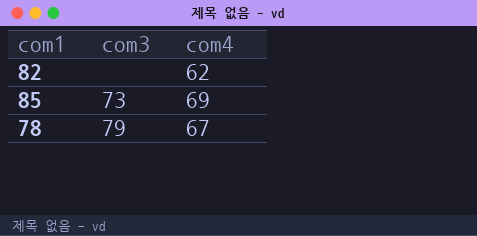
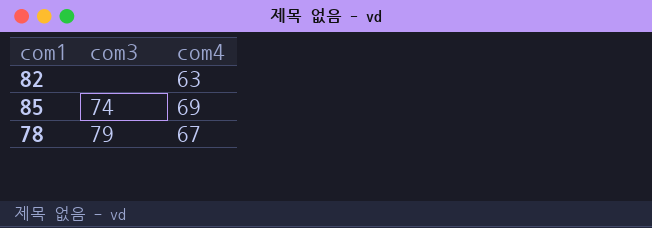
82 | com4: 62 -> 63
85 | com3: 73 -> 74

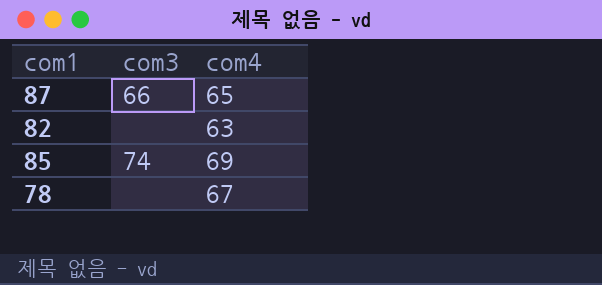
row 87: none -> 66 | 65
78 | com3: 79 -> none

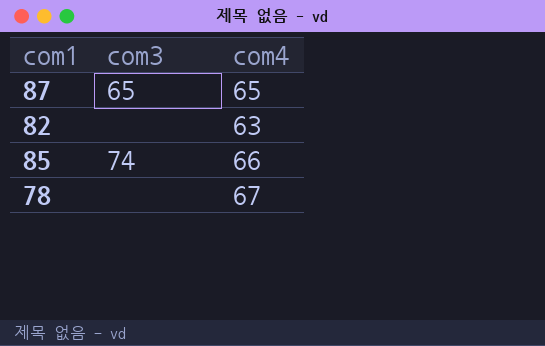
87 | com3: 66 -> 65
85 | com4: 69 -> 66

